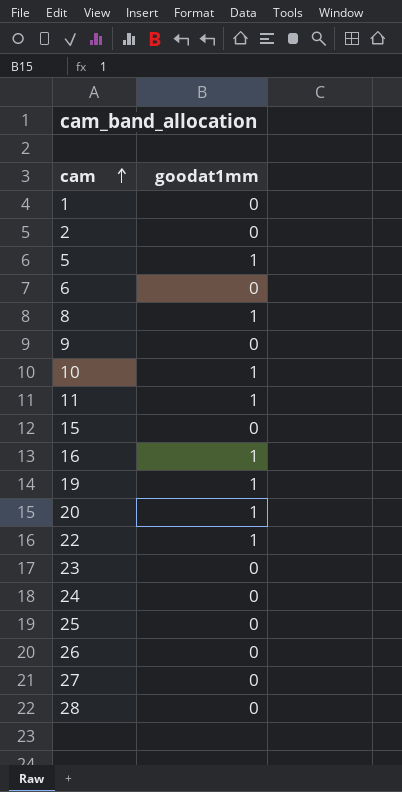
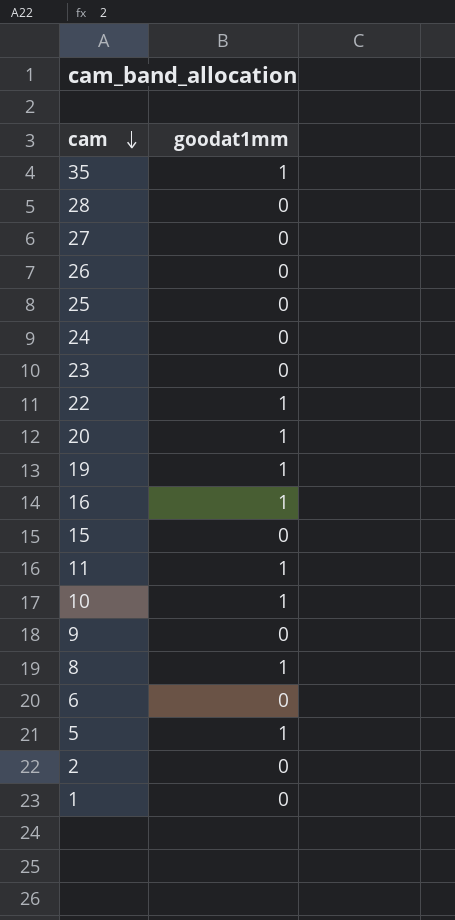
row order: cam ascending -> cam descending
row 35: none -> 1

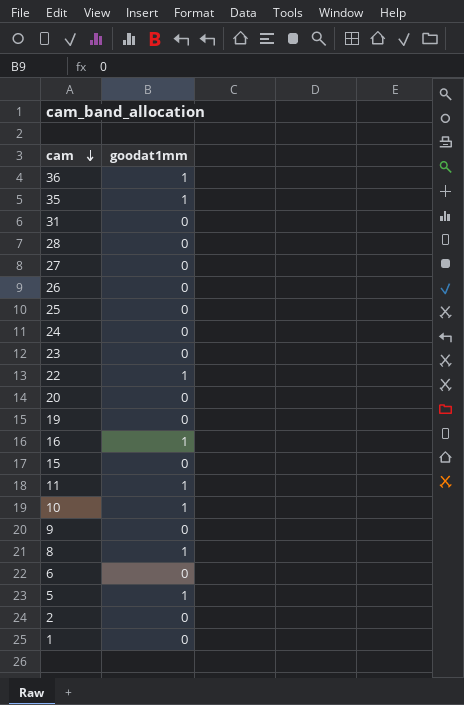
row 36: none -> 1
row 31: none -> 0
20 | goodat1mm: 1 -> 0
19 | goodat1mm: 1 -> 0

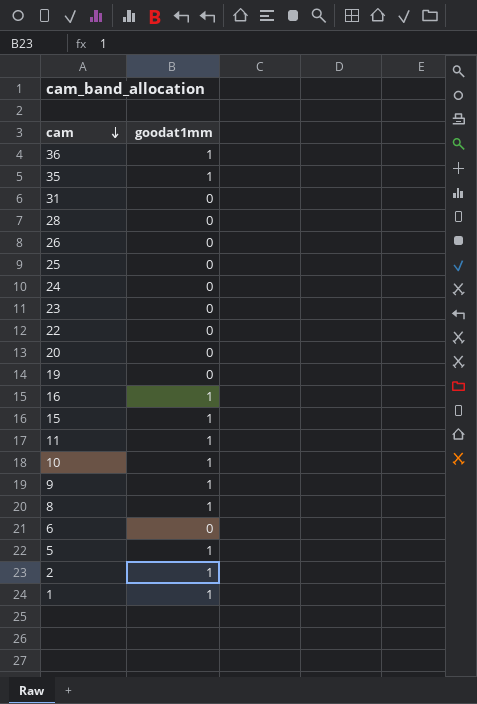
row 27: 0 -> none
22 | goodat1mm: 1 -> 0
15 | goodat1mm: 0 -> 1
9 | goodat1mm: 0 -> 1
2 | goodat1mm: 0 -> 1
1 | goodat1mm: 0 -> 1

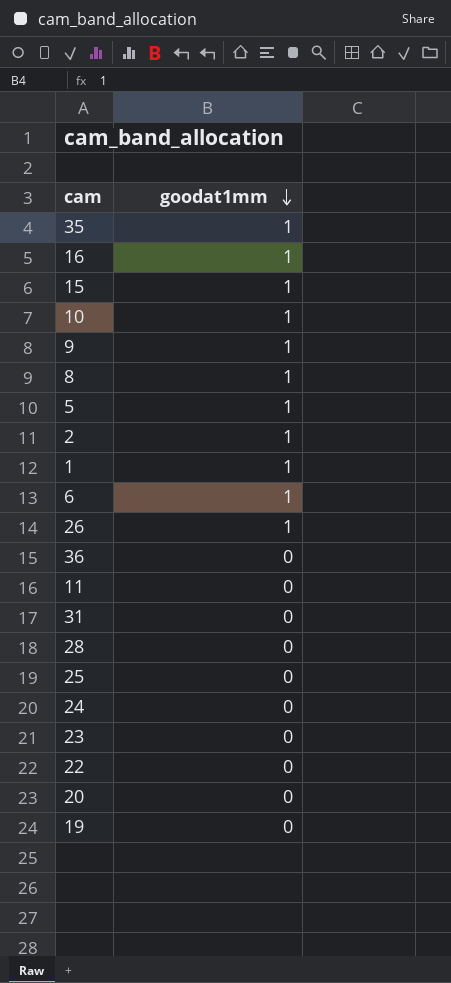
row order: cam descending -> goodat1mm descending
6 | goodat1mm: 0 -> 1
26 | goodat1mm: 0 -> 1
36 | goodat1mm: 1 -> 0
11 | goodat1mm: 1 -> 0

